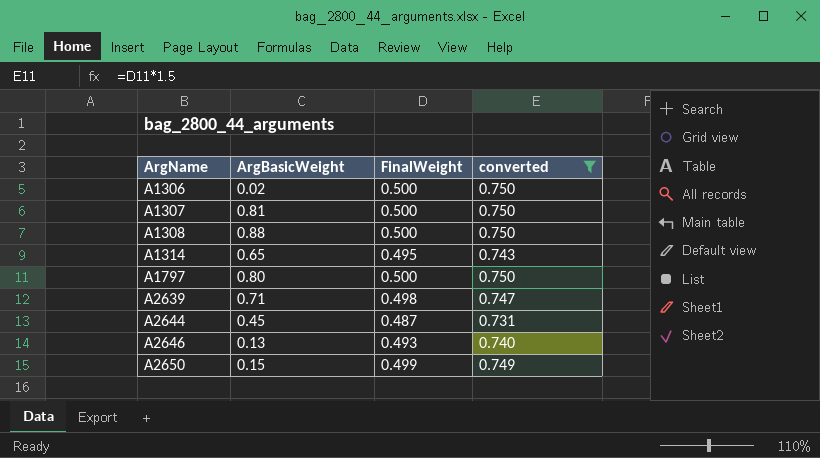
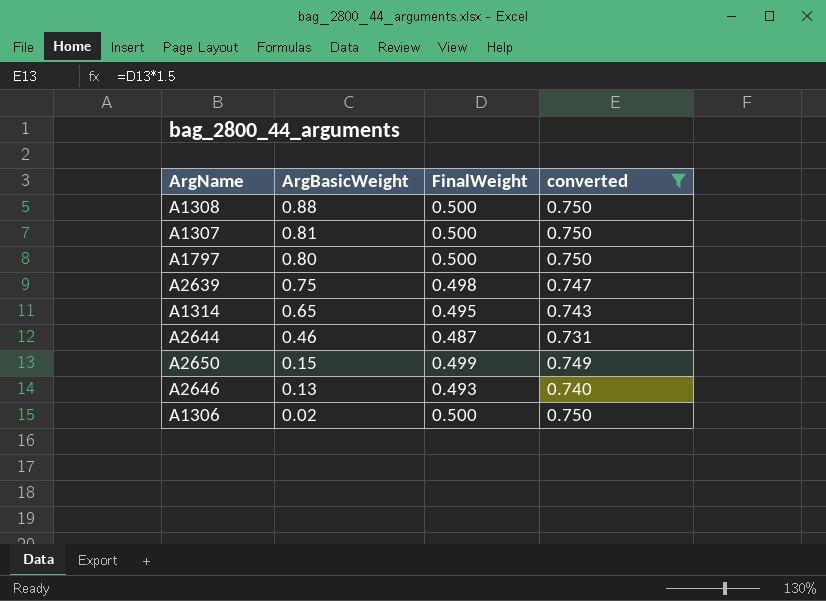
row order: ArgName ascending -> ArgBasicWeight descending
A2639 | ArgBasicWeight: 0.71 -> 0.75
A2644 | ArgBasicWeight: 0.45 -> 0.46

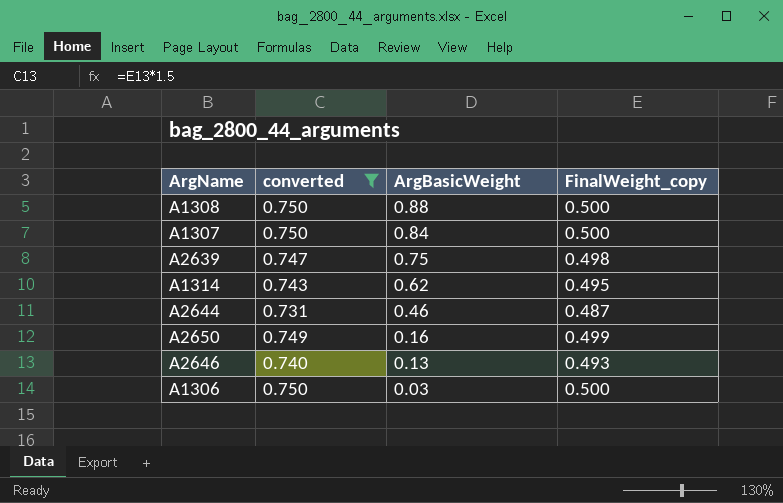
column converted | position: 4 -> 2
column name: FinalWeight -> FinalWeight_copy
row A1797: 0.80 | 0.500 | 0.750 -> none
A1307 | ArgBasicWeight: 0.81 -> 0.84
A1314 | ArgBasicWeight: 0.65 -> 0.62
A2650 | ArgBasicWeight: 0.15 -> 0.16
A1306 | ArgBasicWeight: 0.02 -> 0.03

